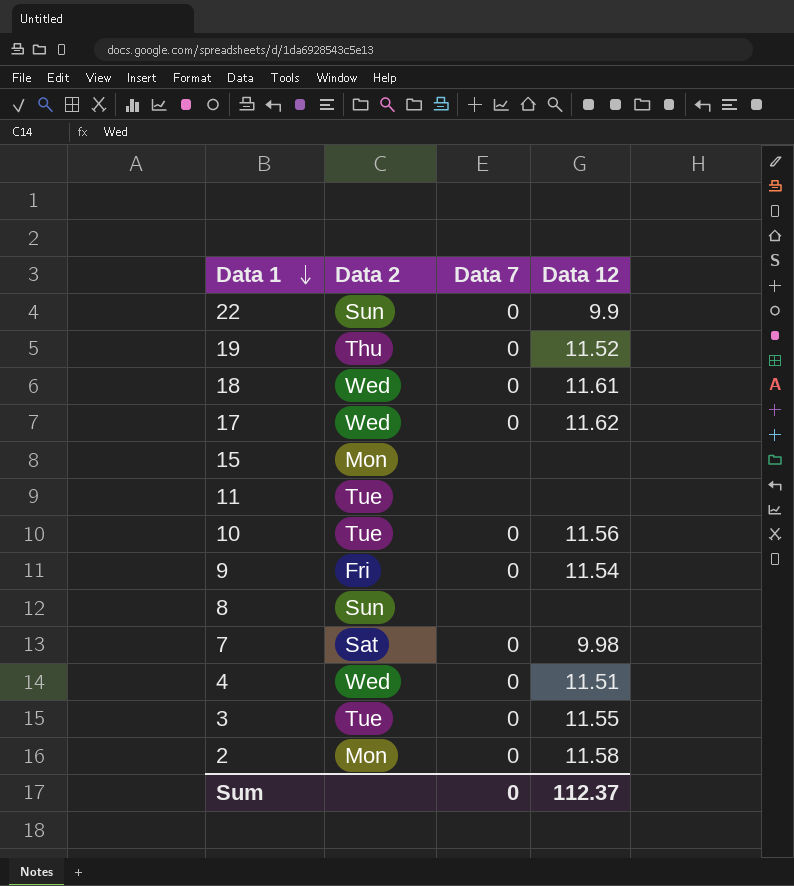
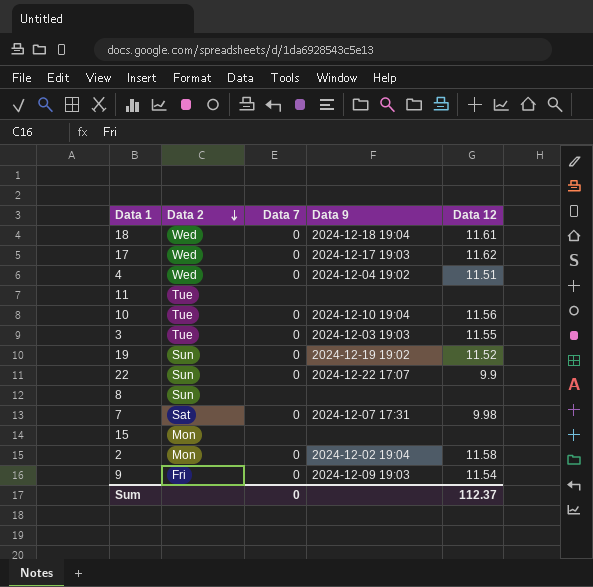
row order: Data 1 descending -> Data 2 descending
column Data 9 | position: none -> 4
19 | Data 2: Thu -> Sun

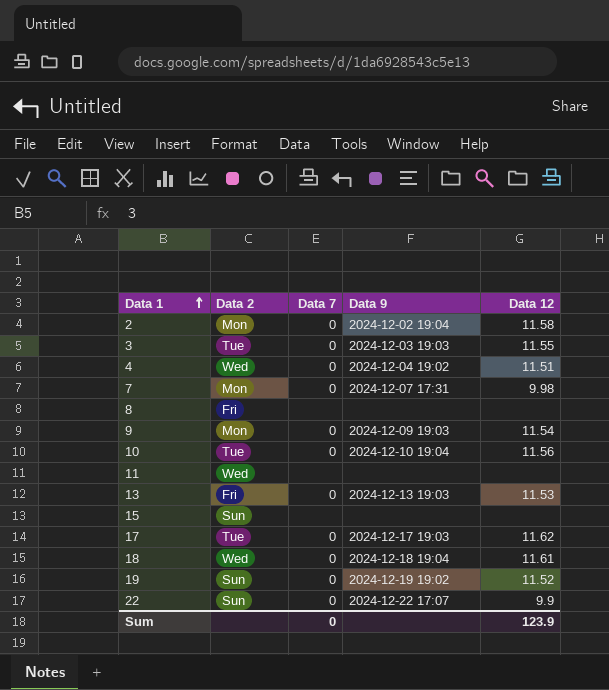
row order: Data 2 descending -> Data 1 ascending
7 | Data 2: Sat -> Mon
8 | Data 2: Sun -> Fri
9 | Data 2: Fri -> Mon
11 | Data 2: Tue -> Wed
row 13: none -> Fri | 0 | 2024-12-13 19:03 | 11.53
15 | Data 2: Mon -> Sun
17 | Data 2: Wed -> Tue
Sum | Data 12: 112.37 -> 123.9

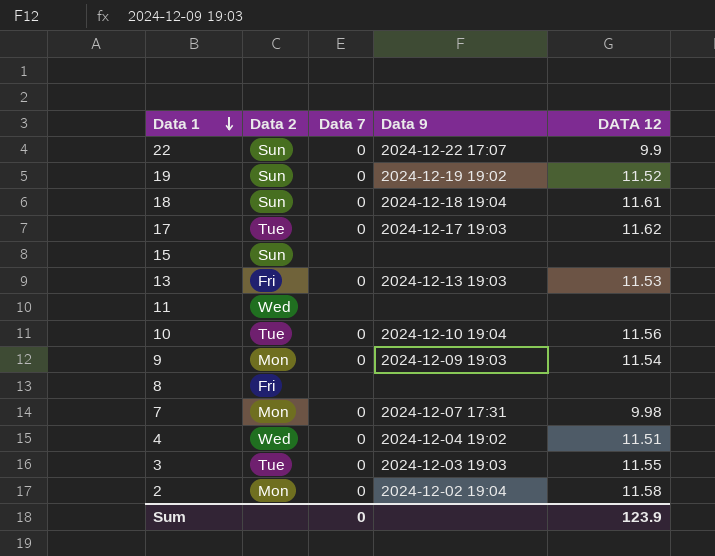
row order: Data 1 ascending -> Data 1 descending
column name: Data 12 -> DATA 12
18 | Data 2: Wed -> Sun

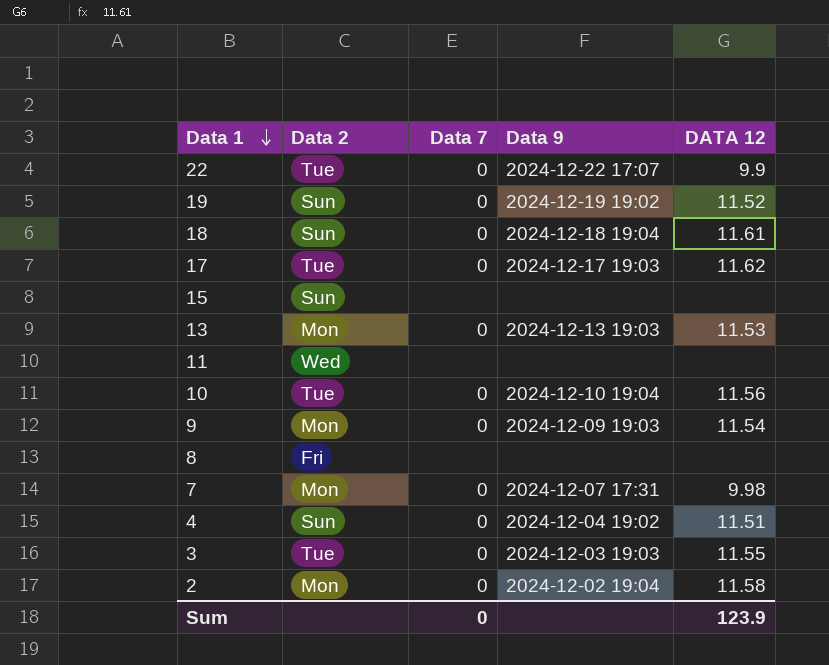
22 | Data 2: Sun -> Tue
13 | Data 2: Fri -> Mon
4 | Data 2: Wed -> Sun

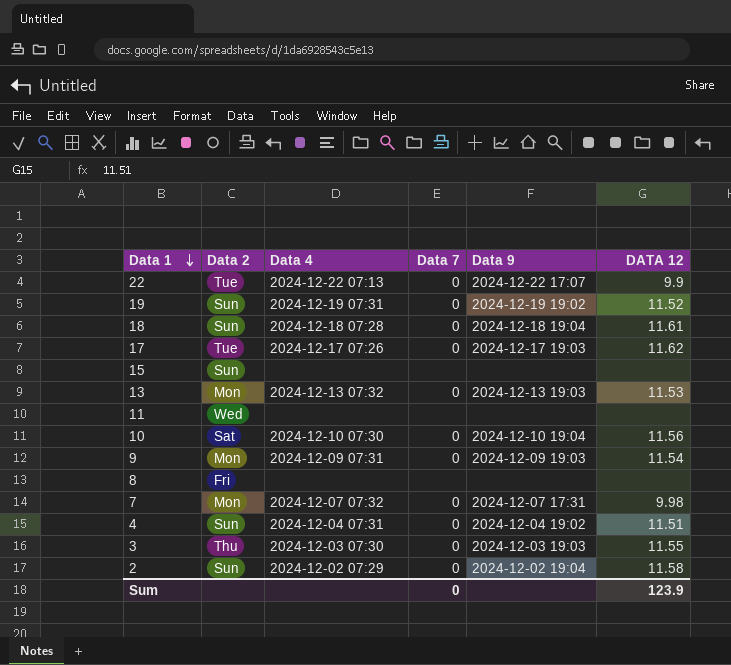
column Data 4 | position: none -> 3
10 | Data 2: Tue -> Sat
3 | Data 2: Tue -> Thu
2 | Data 2: Mon -> Sun

